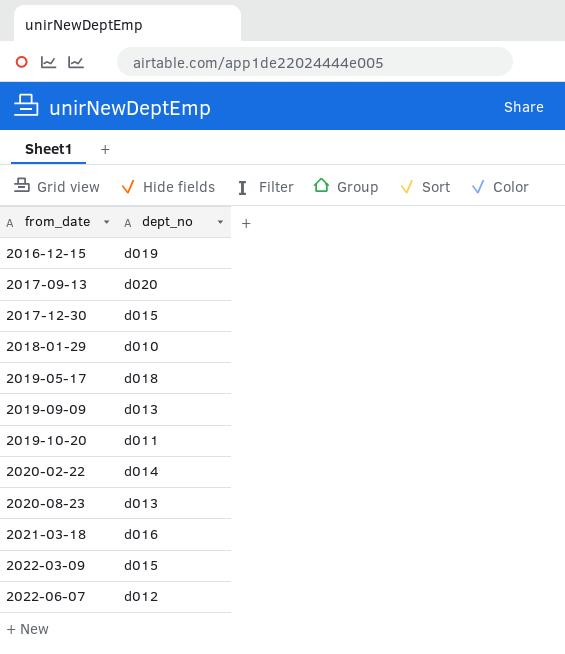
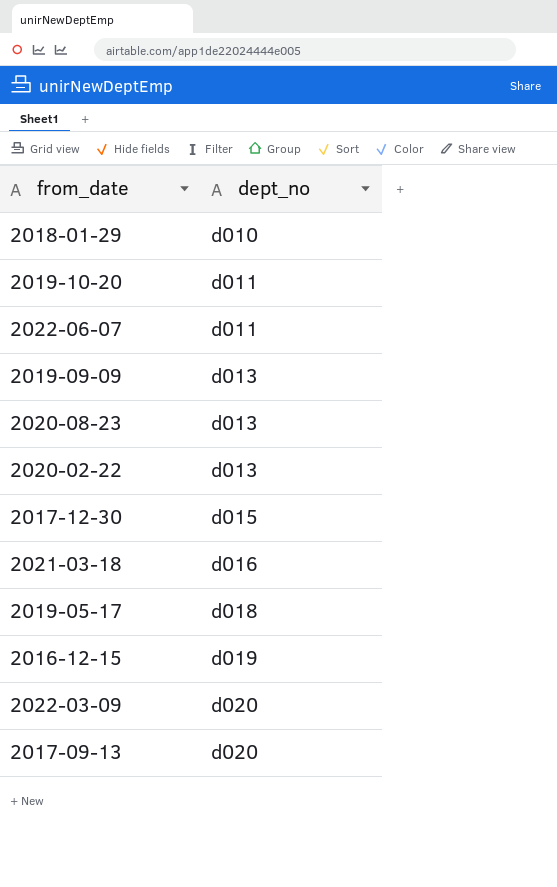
row order: from_date ascending -> dept_no ascending
2022-06-07 | dept_no: d012 -> d011
2020-02-22 | dept_no: d014 -> d013
2022-03-09 | dept_no: d015 -> d020

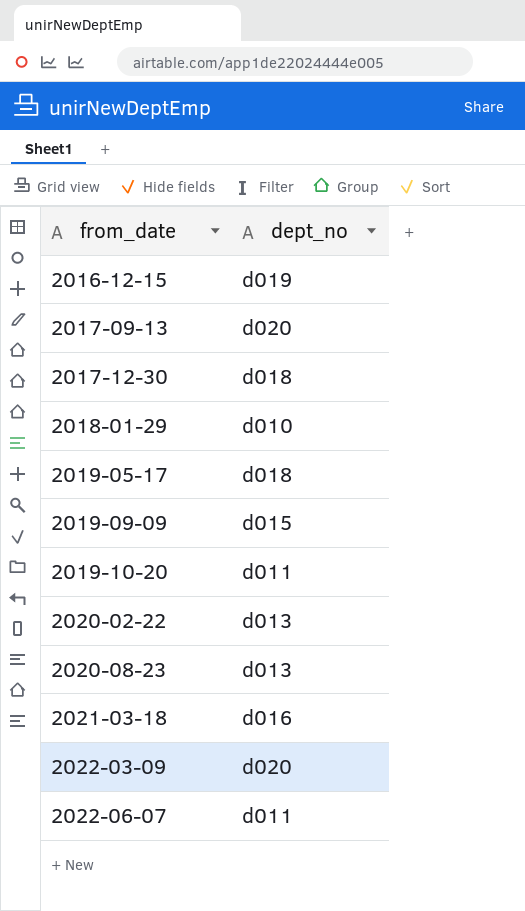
row order: dept_no ascending -> from_date ascending
2017-12-30 | dept_no: d015 -> d018
2019-09-09 | dept_no: d013 -> d015

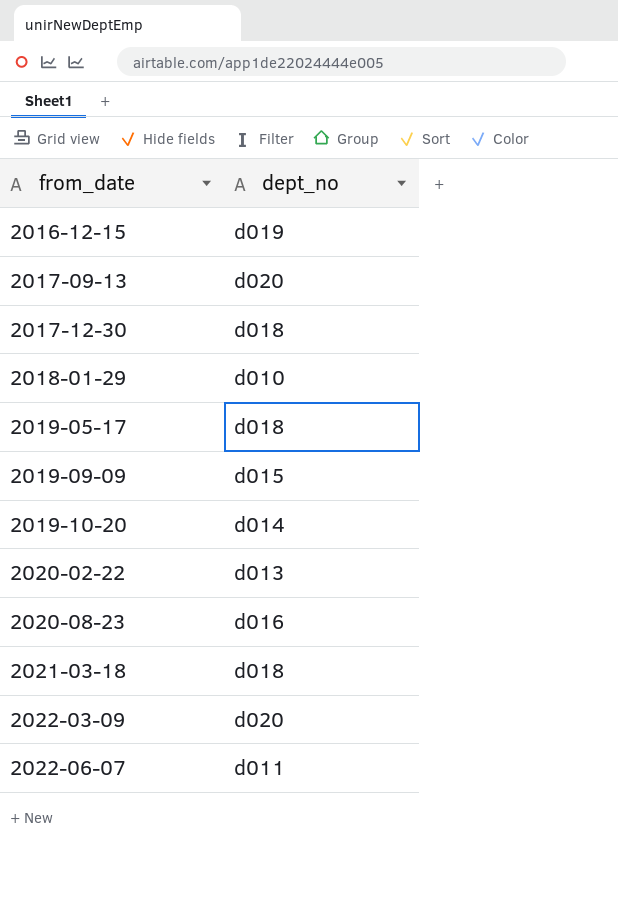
2019-10-20 | dept_no: d011 -> d014
2020-08-23 | dept_no: d013 -> d016
2021-03-18 | dept_no: d016 -> d018

